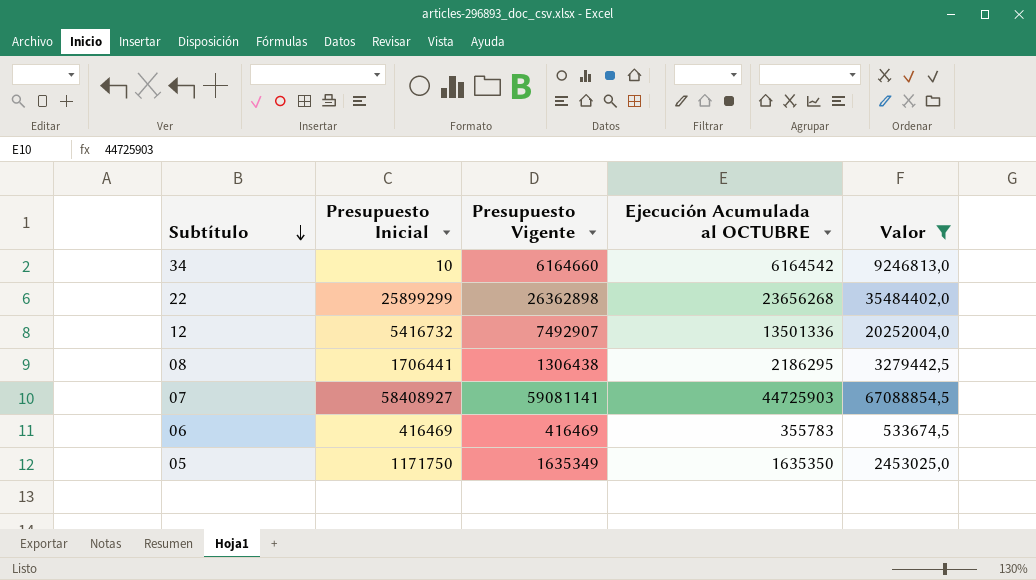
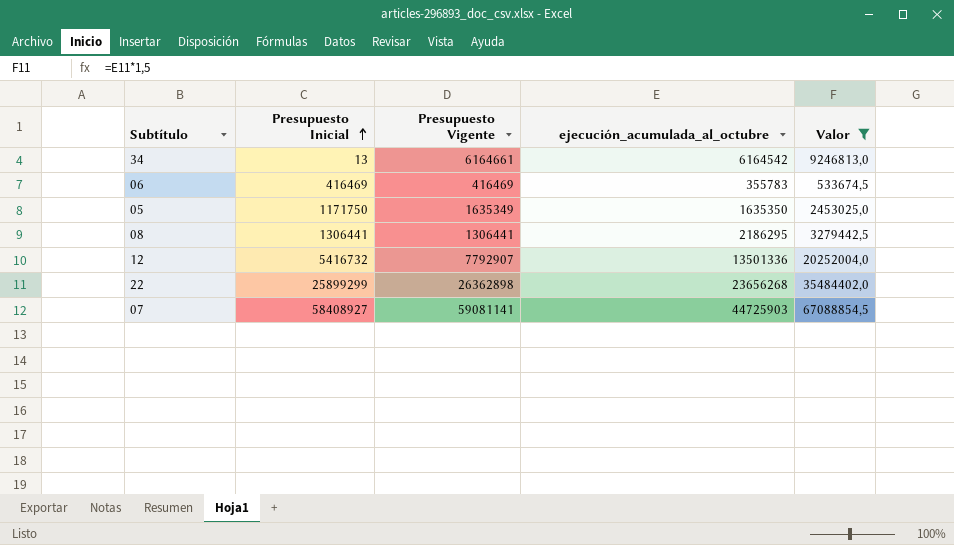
row order: Subtítulo descending -> Presupuesto Inicial ascending
column name: Ejecución Acumulada al OCTUBRE -> ejecución_acumulada_al_octubre
34 | Presupuesto Inicial: 10 -> 13
34 | Presupuesto Vigente: 6164660 -> 6164661
08 | Presupuesto Inicial: 1706441 -> 1306441
08 | Presupuesto Vigente: 1306438 -> 1306441
12 | Presupuesto Vigente: 7492907 -> 7792907

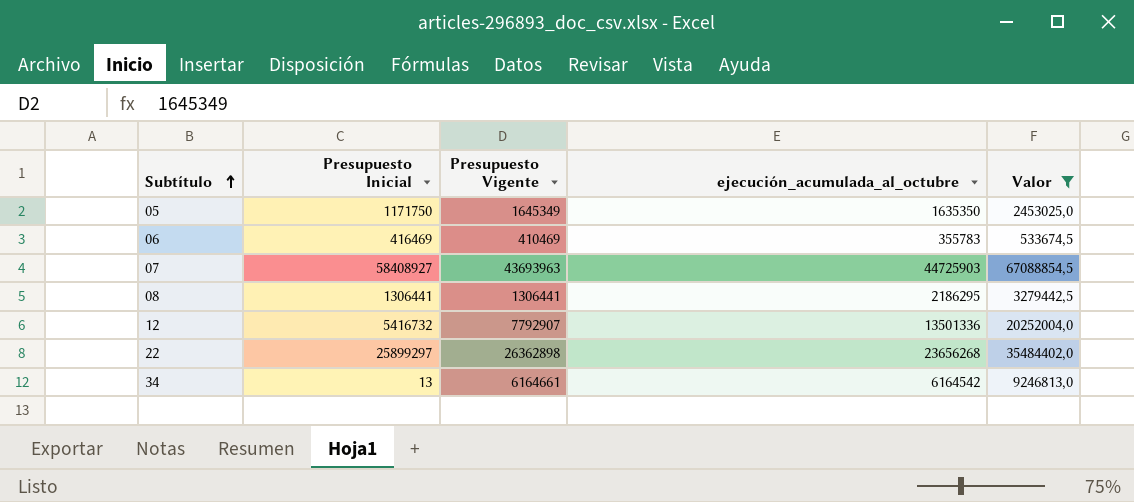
row order: Presupuesto Inicial ascending -> Subtítulo ascending
05 | Presupuesto Vigente: 1635349 -> 1645349
06 | Presupuesto Vigente: 416469 -> 410469
07 | Presupuesto Vigente: 59081141 -> 43693963
22 | Presupuesto Inicial: 25899299 -> 25899297

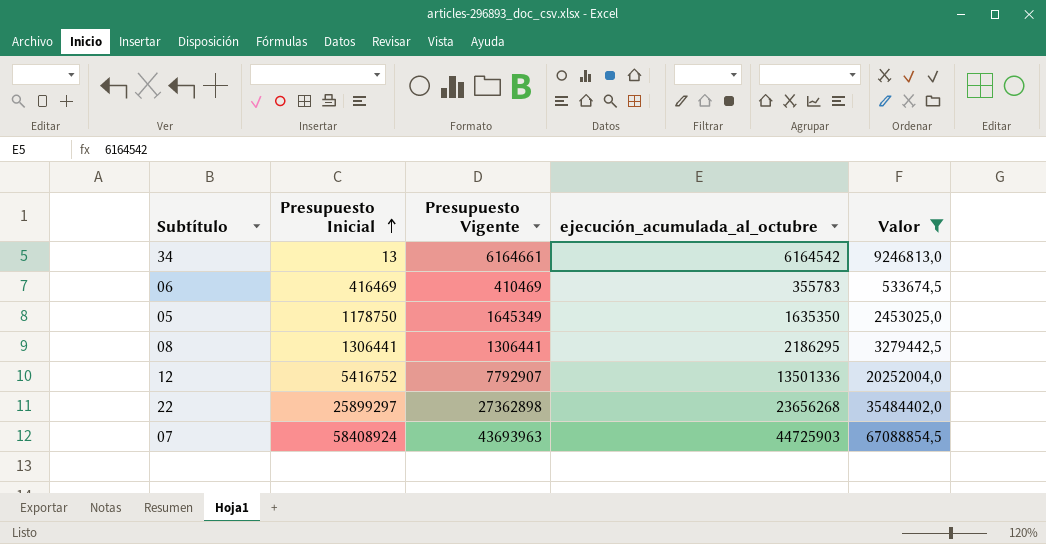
row order: Subtítulo ascending -> Presupuesto Inicial ascending
05 | Presupuesto Inicial: 1171750 -> 1178750
12 | Presupuesto Inicial: 5416732 -> 5416752
22 | Presupuesto Vigente: 26362898 -> 27362898
07 | Presupuesto Inicial: 58408927 -> 58408924

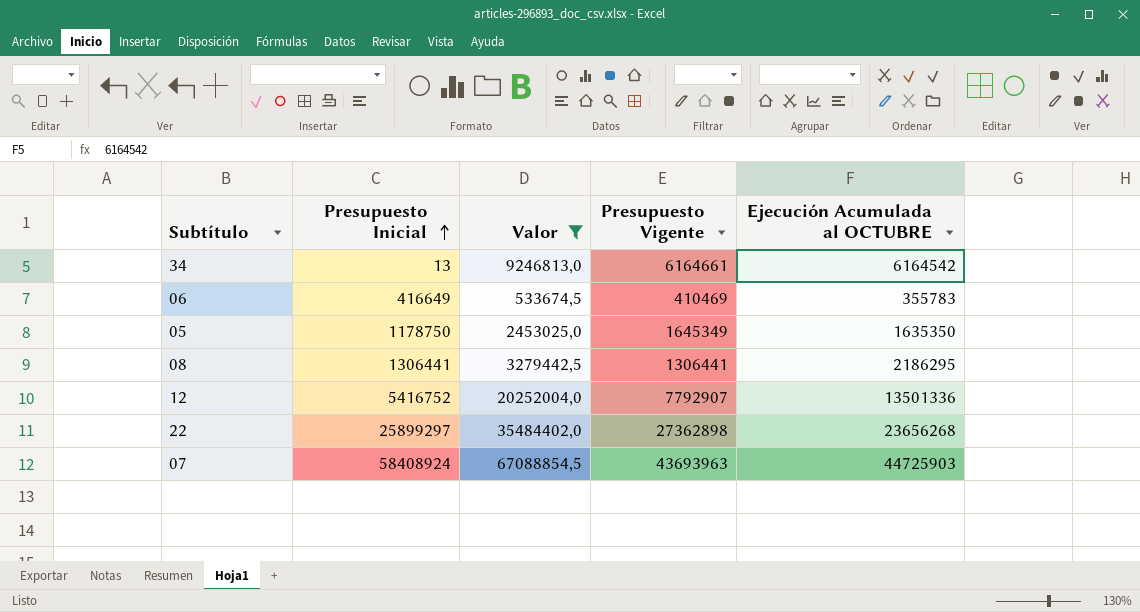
column Valor | position: 5 -> 3
column name: ejecución_acumulada_al_octubre -> Ejecución Acumulada al OCTUBRE
06 | Presupuesto Inicial: 416469 -> 416649

